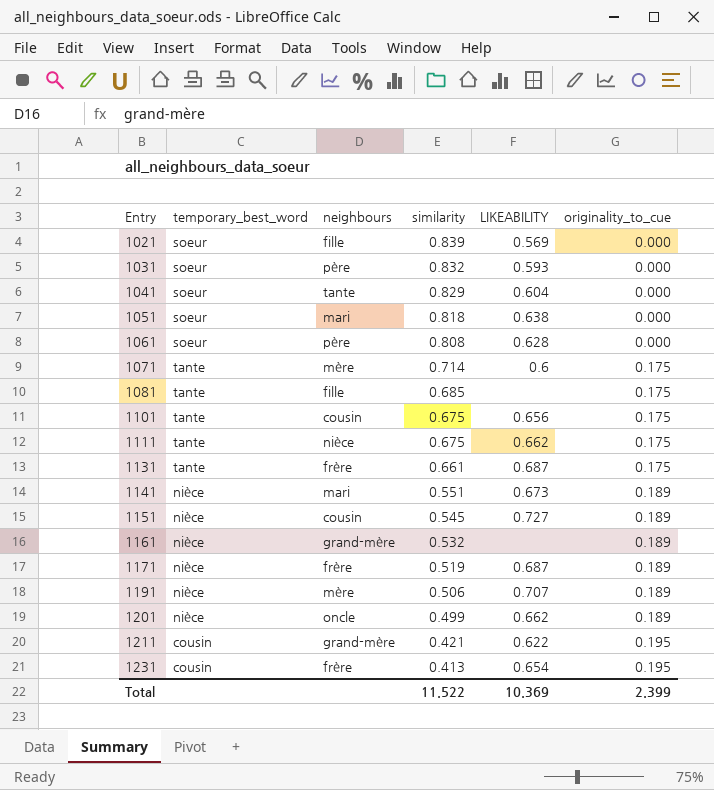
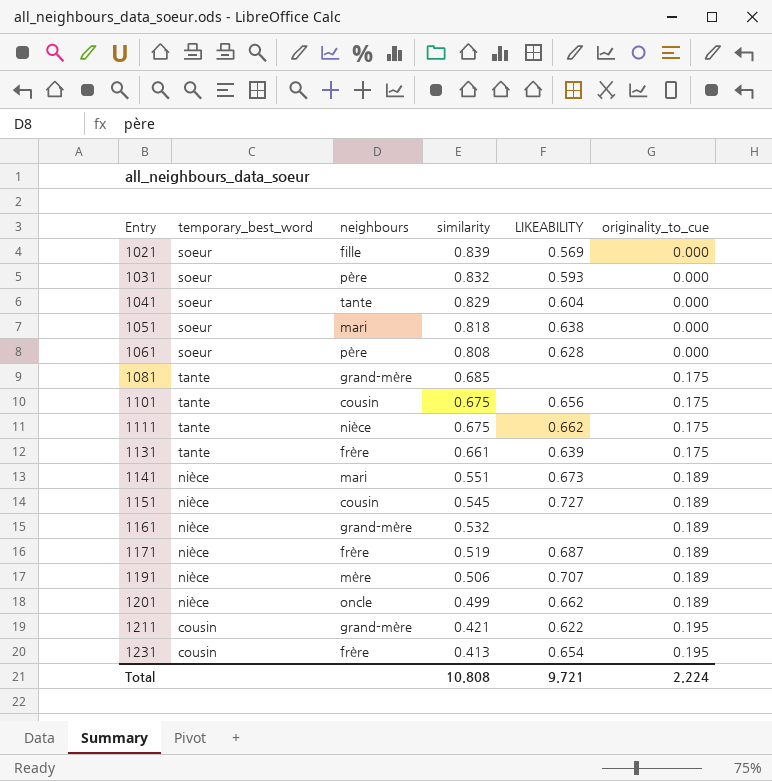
row 1071: tante | mère | 0.714 | 0.6 | 0.175 -> none
1081 | neighbours: fille -> grand-mère
1131 | LIKEABILITY: 0.687 -> 0.639
Total | similarity: 11.522 -> 10.808
Total | LIKEABILITY: 10.369 -> 9.721
Total | originality_to_cue: 2.399 -> 2.224

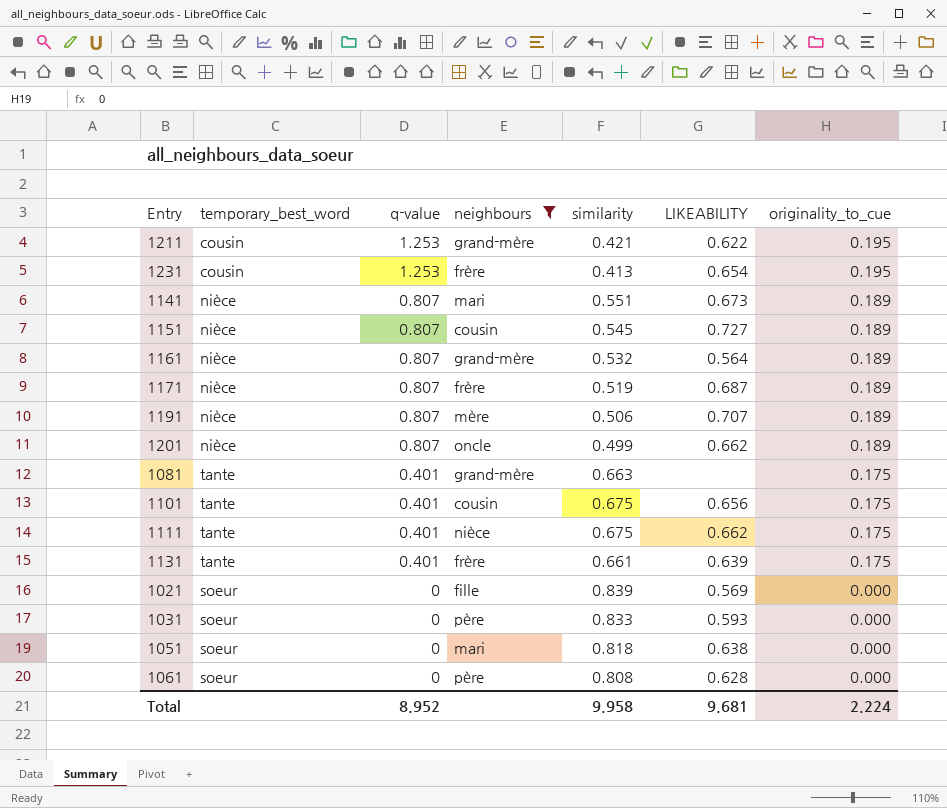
filter: none -> neighbours != tante
row order: Entry ascending -> q-value descending
column q-value | position: none -> 3
1161 | LIKEABILITY: none -> 0.564
1081 | similarity: 0.685 -> 0.663
1031 | similarity: 0.832 -> 0.833
Total | similarity: 10.808 -> 9.958
Total | LIKEABILITY: 9.721 -> 9.681

